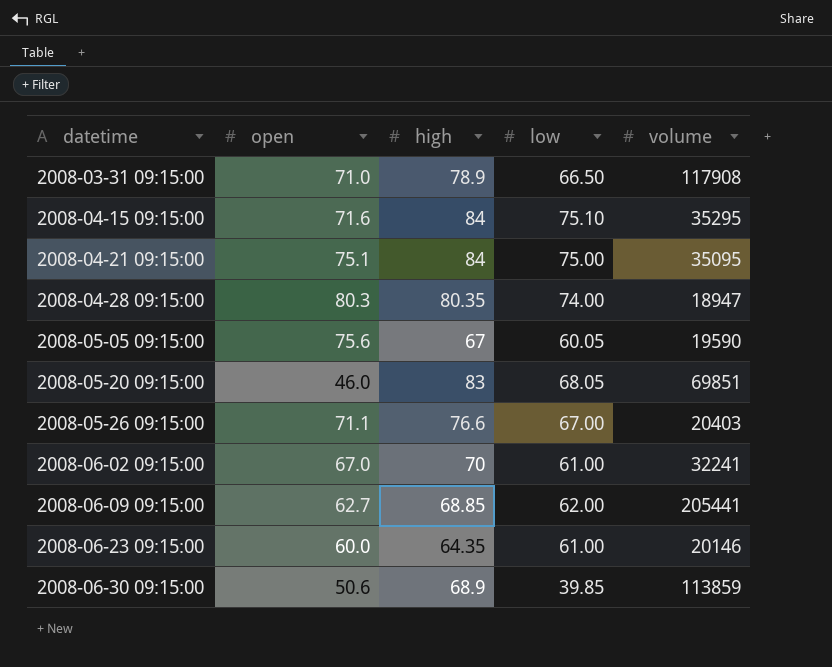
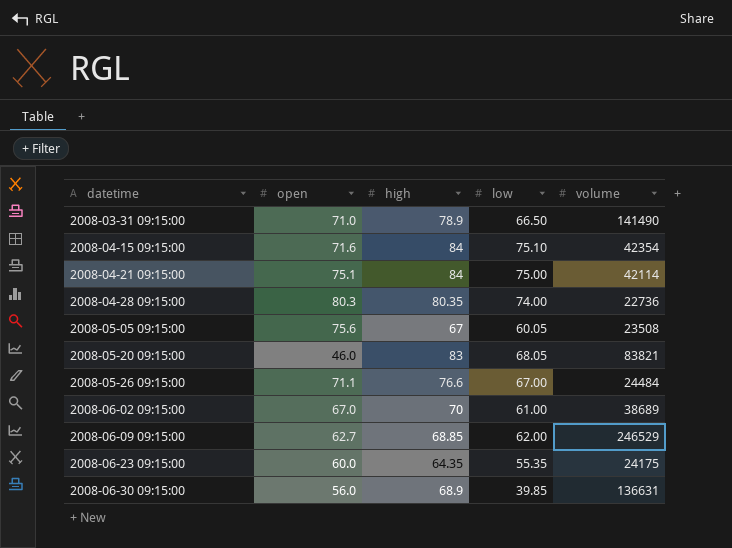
2008-03-31 09:15:00 | volume: 117908 -> 141490
2008-04-15 09:15:00 | volume: 35295 -> 42354
2008-04-21 09:15:00 | volume: 35095 -> 42114
2008-04-28 09:15:00 | volume: 18947 -> 22736
2008-05-05 09:15:00 | volume: 19590 -> 23508
2008-05-20 09:15:00 | volume: 69851 -> 83821
2008-05-26 09:15:00 | volume: 20403 -> 24484
2008-06-02 09:15:00 | volume: 32241 -> 38689
2008-06-09 09:15:00 | volume: 205441 -> 246529
2008-06-23 09:15:00 | low: 61.00 -> 55.35
2008-06-23 09:15:00 | volume: 20146 -> 24175
2008-06-30 09:15:00 | open: 50.6 -> 56.0
2008-06-30 09:15:00 | volume: 113859 -> 136631

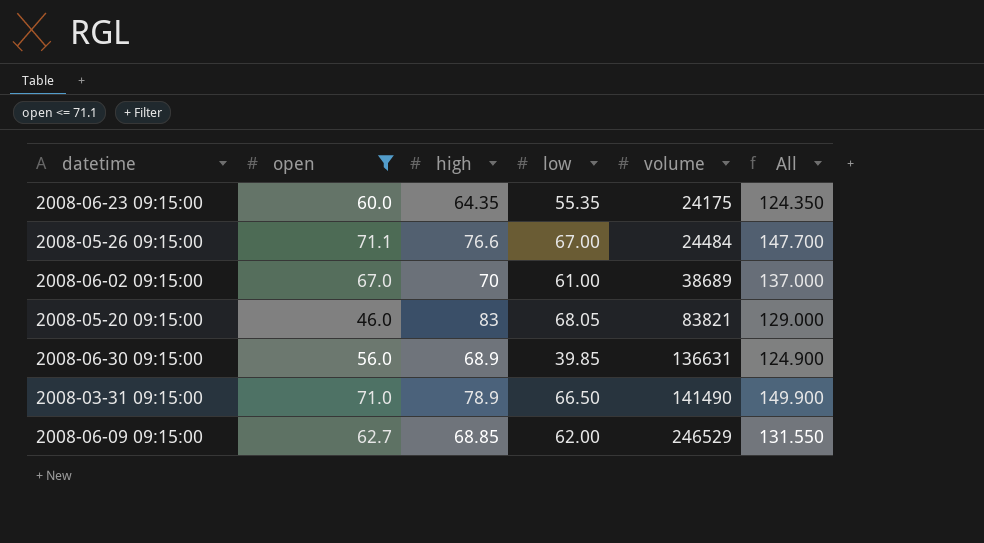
filter: none -> open <= 71.1
row order: datetime ascending -> volume ascending
column All | formula: none -> [open] + [high]

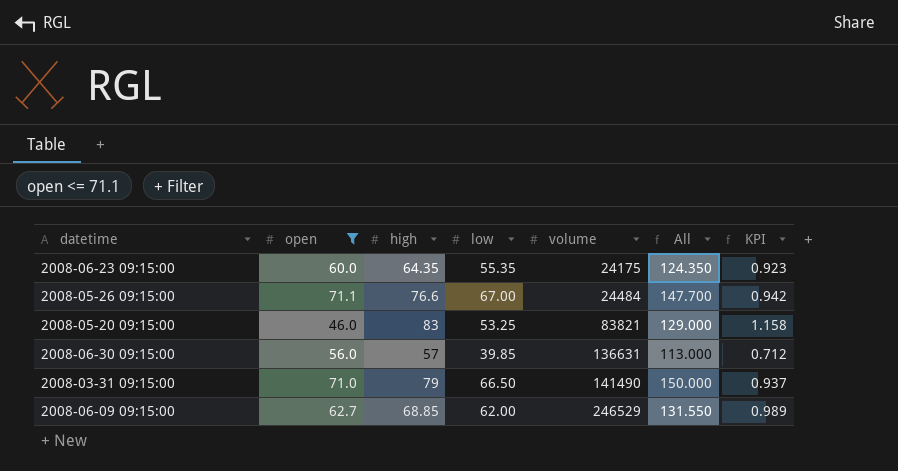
column KPI | formula: none -> [low] / [open]
row 2008-06-02 09:15:00: 67.0 | 70 | 61.00 | 38689 | 137.000 -> none
2008-05-20 09:15:00 | low: 68.05 -> 53.25
2008-06-30 09:15:00 | high: 68.9 -> 57
2008-06-30 09:15:00 | All: 124.900 -> 113.000
2008-03-31 09:15:00 | high: 78.9 -> 79
2008-03-31 09:15:00 | All: 149.900 -> 150.000

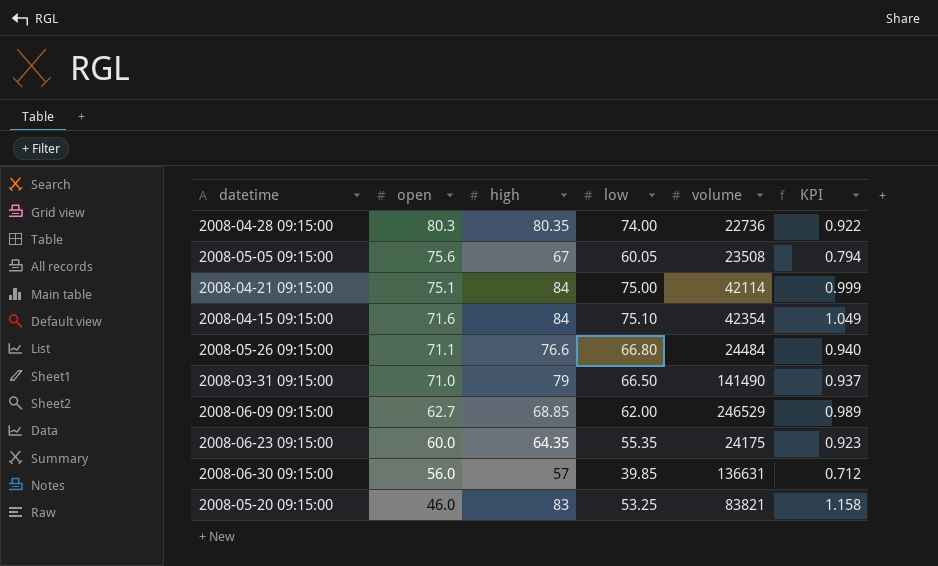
filter: open <= 71.1 -> none
row order: volume ascending -> open descending
column All | formula: [open] + [high] -> none
2008-05-26 09:15:00 | low: 67.00 -> 66.80
2008-05-26 09:15:00 | KPI: 0.942 -> 0.940

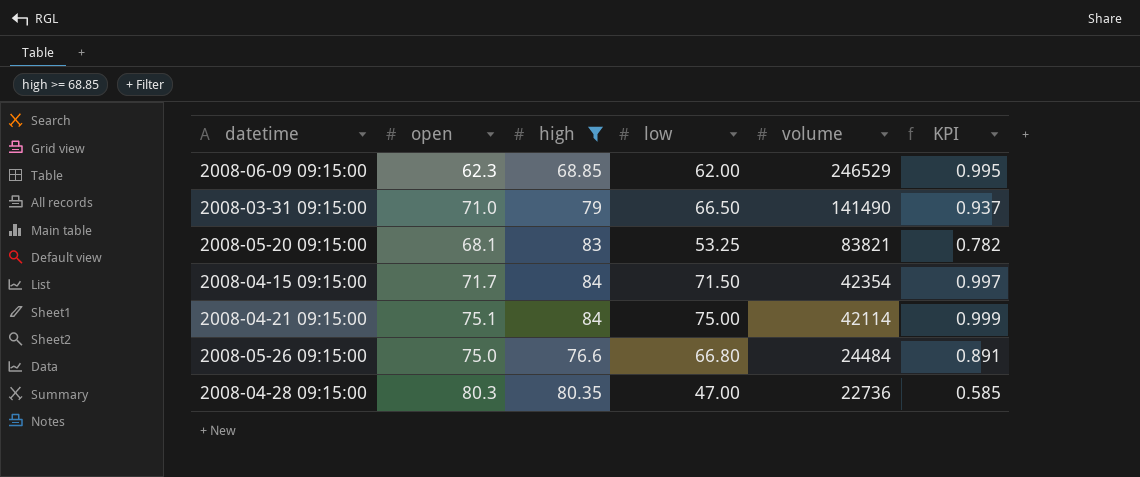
filter: none -> high >= 68.85
row order: open descending -> volume descending
2008-06-09 09:15:00 | open: 62.7 -> 62.3
2008-06-09 09:15:00 | KPI: 0.989 -> 0.995
2008-05-20 09:15:00 | open: 46.0 -> 68.1
2008-05-20 09:15:00 | KPI: 1.158 -> 0.782
2008-04-15 09:15:00 | open: 71.6 -> 71.7
2008-04-15 09:15:00 | low: 75.10 -> 71.50
2008-04-15 09:15:00 | KPI: 1.049 -> 0.997
2008-05-26 09:15:00 | open: 71.1 -> 75.0
2008-05-26 09:15:00 | KPI: 0.940 -> 0.891
2008-04-28 09:15:00 | low: 74.00 -> 47.00
2008-04-28 09:15:00 | KPI: 0.922 -> 0.585

